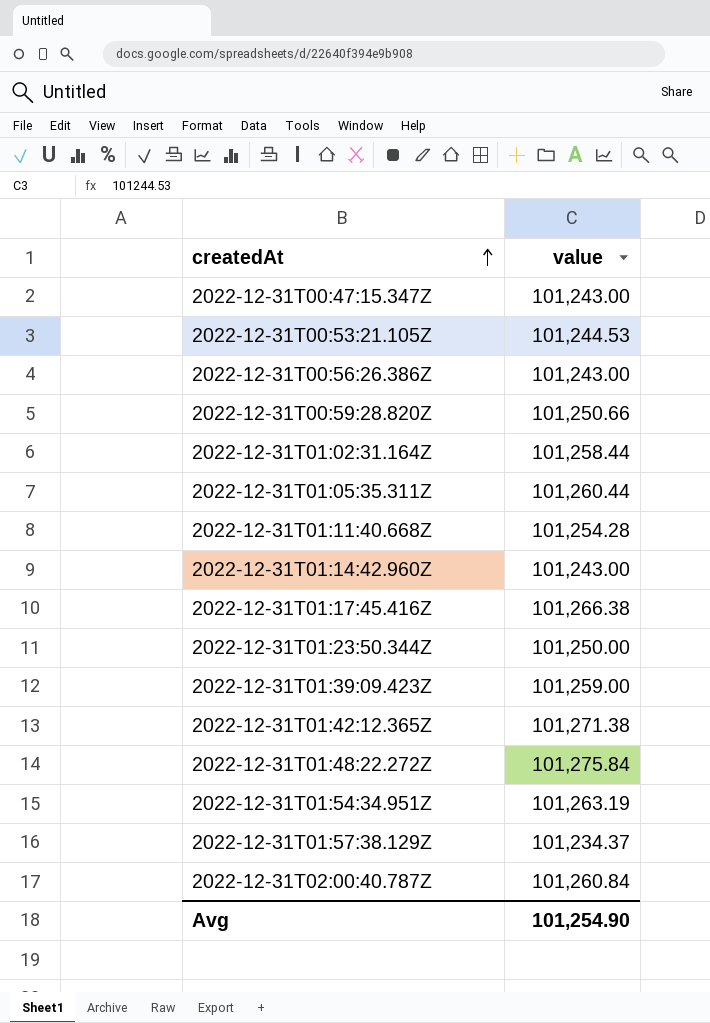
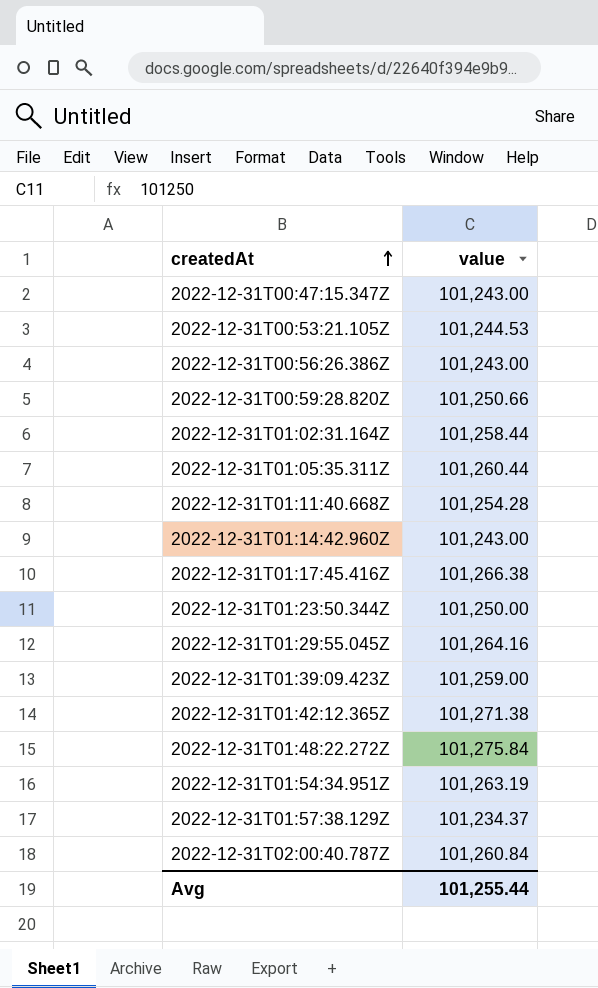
row 2022-12-31T01:29:55.045Z: none -> 101,264.16
Avg | value: 101,254.90 -> 101,255.44

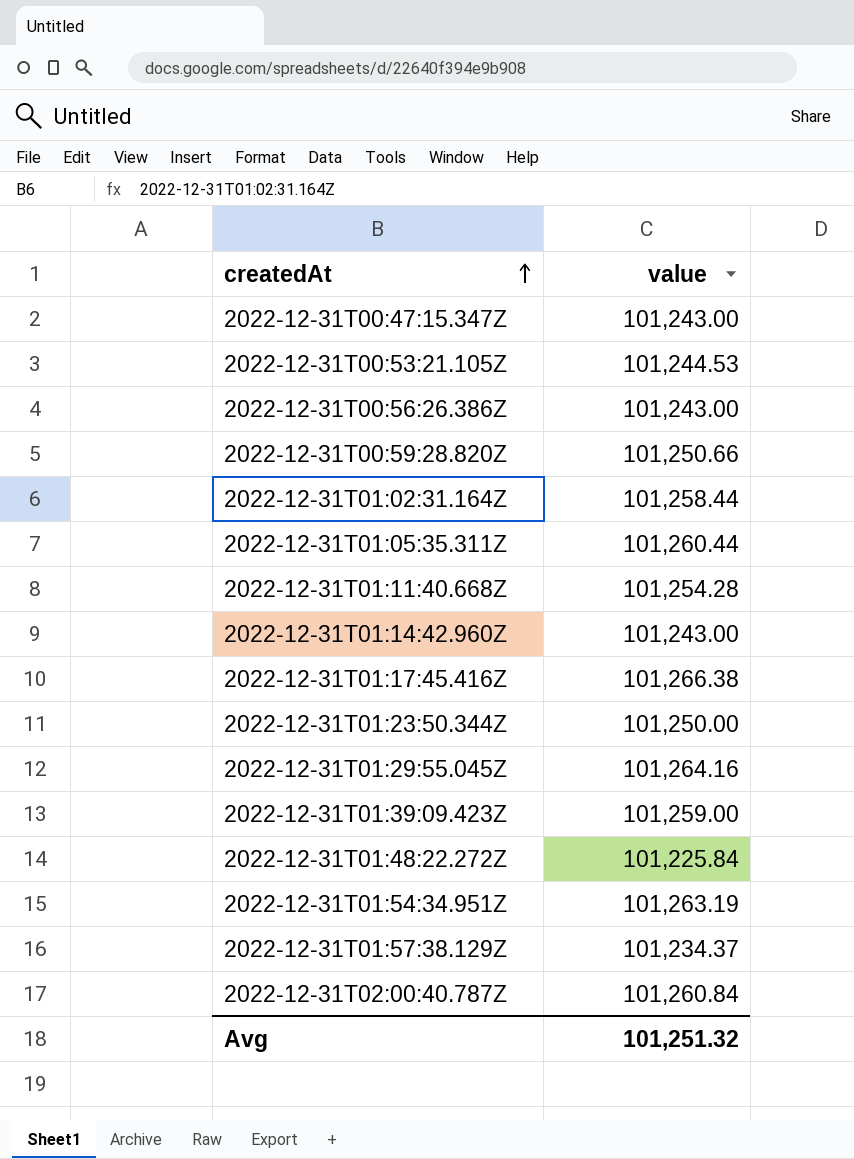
row 2022-12-31T01:42:12.365Z: 101,271.38 -> none
2022-12-31T01:48:22.272Z | value: 101,275.84 -> 101,225.84
Avg | value: 101,255.44 -> 101,251.32

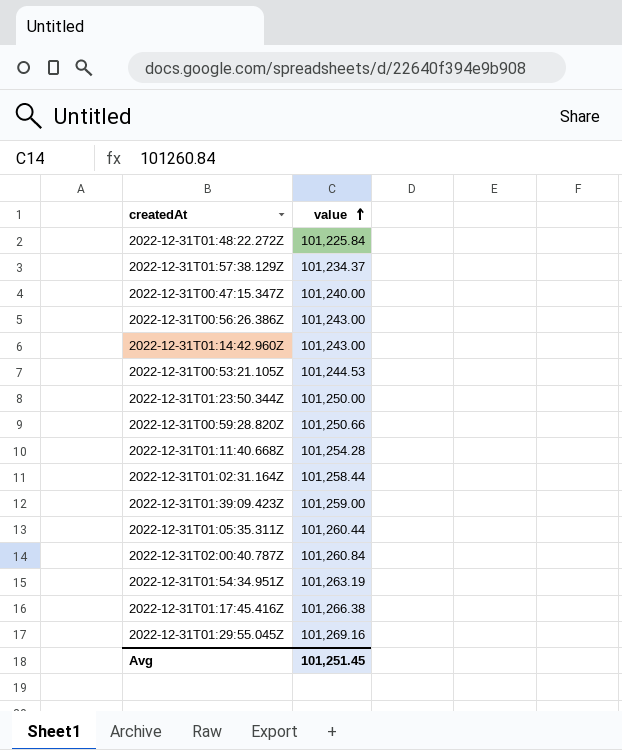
row order: createdAt ascending -> value ascending
2022-12-31T00:47:15.347Z | value: 101,243.00 -> 101,240.00
2022-12-31T01:29:55.045Z | value: 101,264.16 -> 101,269.16
Avg | value: 101,251.32 -> 101,251.45

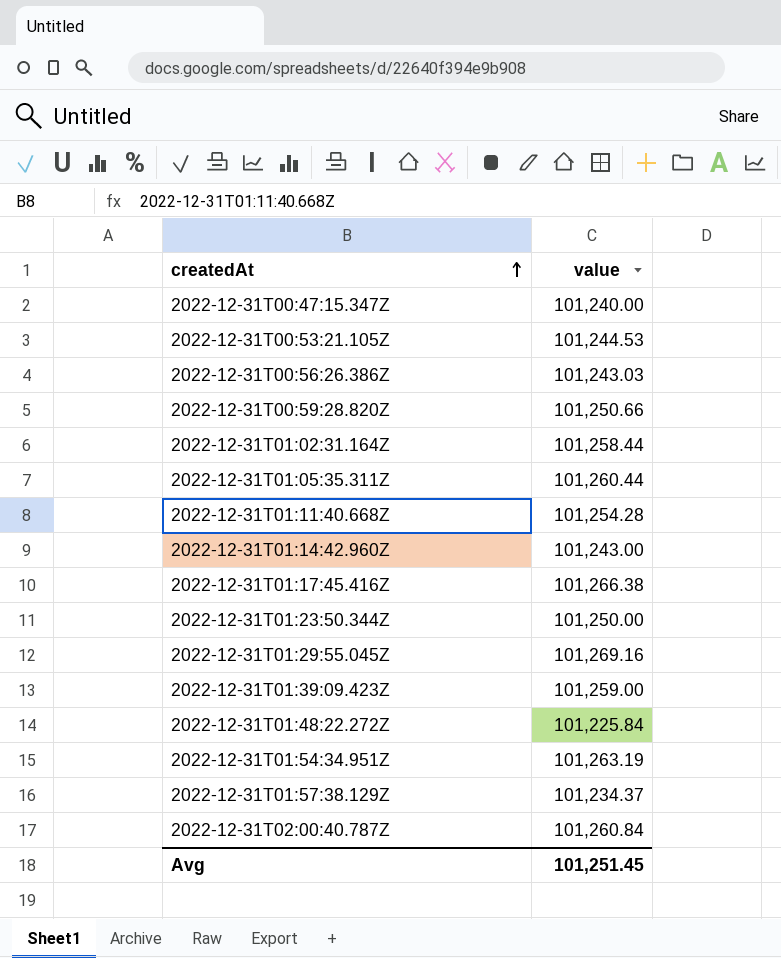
row order: value ascending -> createdAt ascending
2022-12-31T00:56:26.386Z | value: 101,243.00 -> 101,243.03

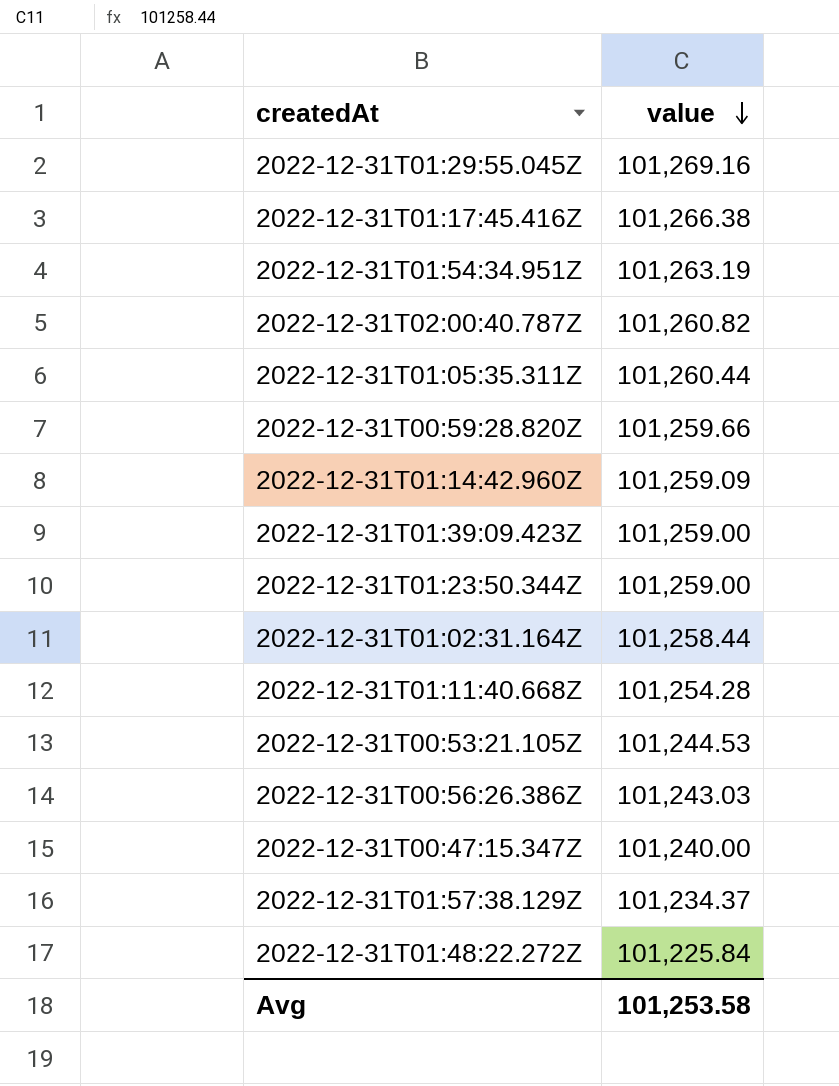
row order: createdAt ascending -> value descending
2022-12-31T02:00:40.787Z | value: 101,260.84 -> 101,260.82
2022-12-31T00:59:28.820Z | value: 101,250.66 -> 101,259.66
2022-12-31T01:14:42.960Z | value: 101,243.00 -> 101,259.09
2022-12-31T01:23:50.344Z | value: 101,250.00 -> 101,259.00
Avg | value: 101,251.45 -> 101,253.58

